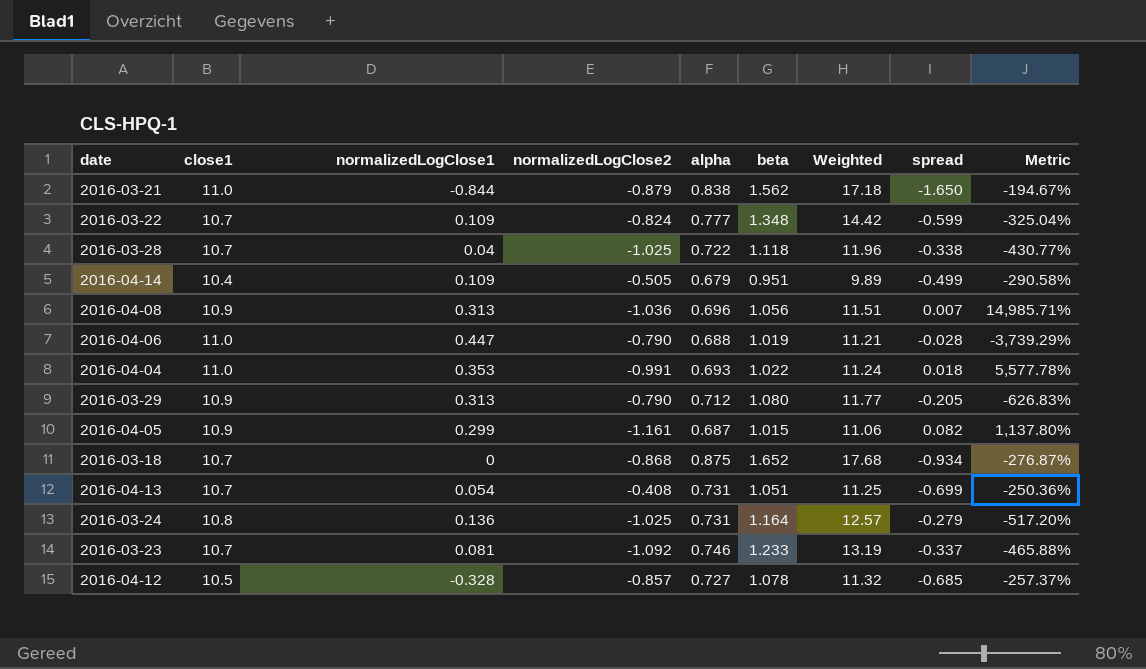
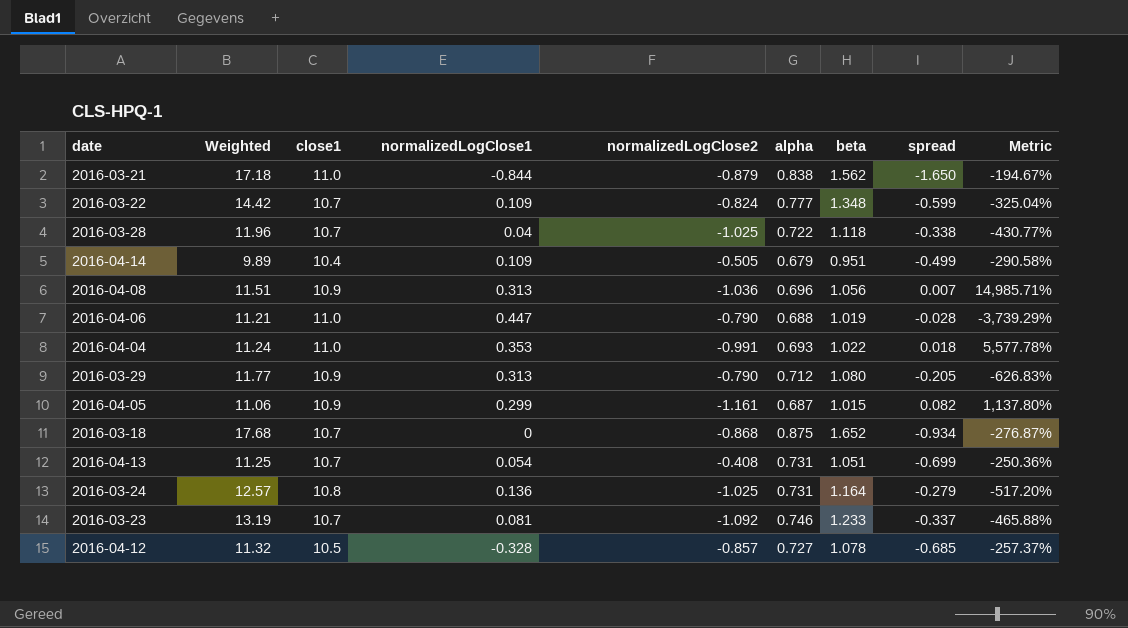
column Weighted | position: 7 -> 2

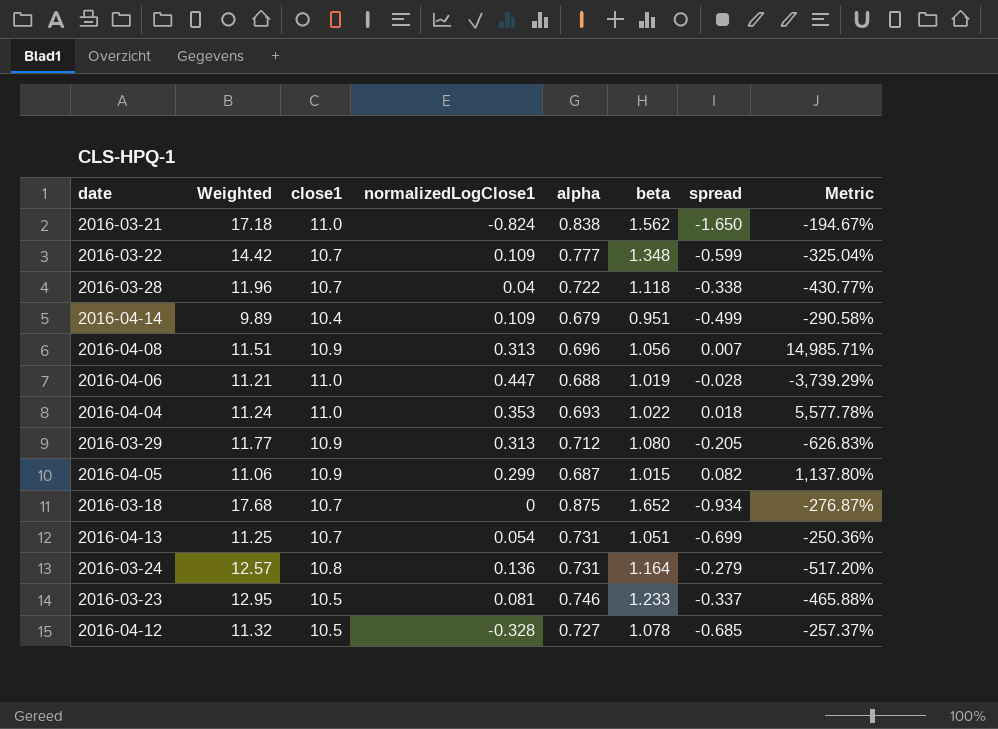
column normalizedLogClose2 | position: 5 -> none
2016-03-21 | normalizedLogClose1: -0.844 -> -0.824
2016-03-23 | Weighted: 13.19 -> 12.95
2016-03-23 | close1: 10.7 -> 10.5

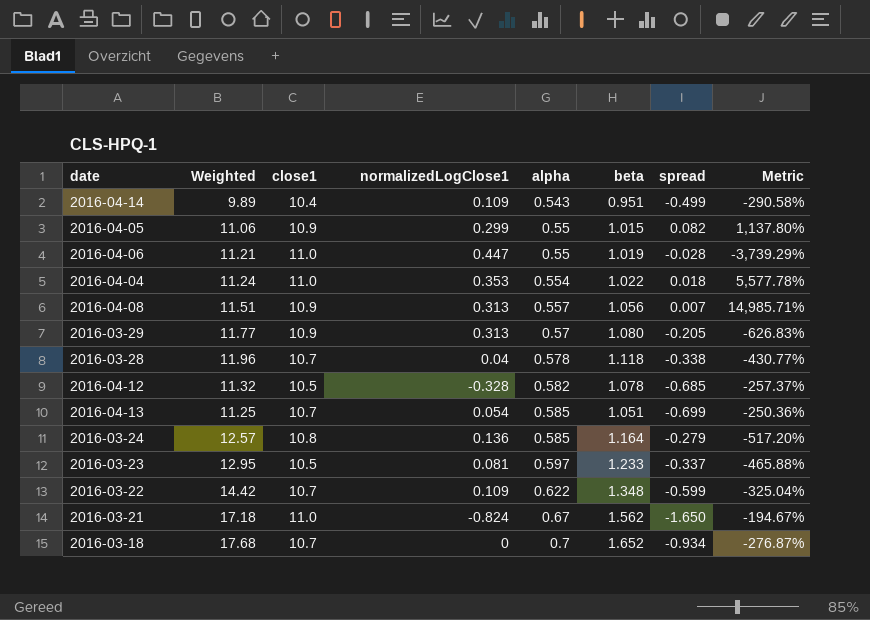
row order: none -> alpha ascending
2016-04-14 | alpha: 0.679 -> 0.543
2016-04-05 | alpha: 0.687 -> 0.55
2016-04-06 | alpha: 0.688 -> 0.55
2016-04-04 | alpha: 0.693 -> 0.554
2016-04-08 | alpha: 0.696 -> 0.557
2016-03-29 | alpha: 0.712 -> 0.57
2016-03-28 | alpha: 0.722 -> 0.578
2016-04-12 | alpha: 0.727 -> 0.582
2016-04-13 | alpha: 0.731 -> 0.585
2016-03-24 | alpha: 0.731 -> 0.585
2016-03-23 | alpha: 0.746 -> 0.597
2016-03-22 | alpha: 0.777 -> 0.622
2016-03-21 | alpha: 0.838 -> 0.67
2016-03-18 | alpha: 0.875 -> 0.7

